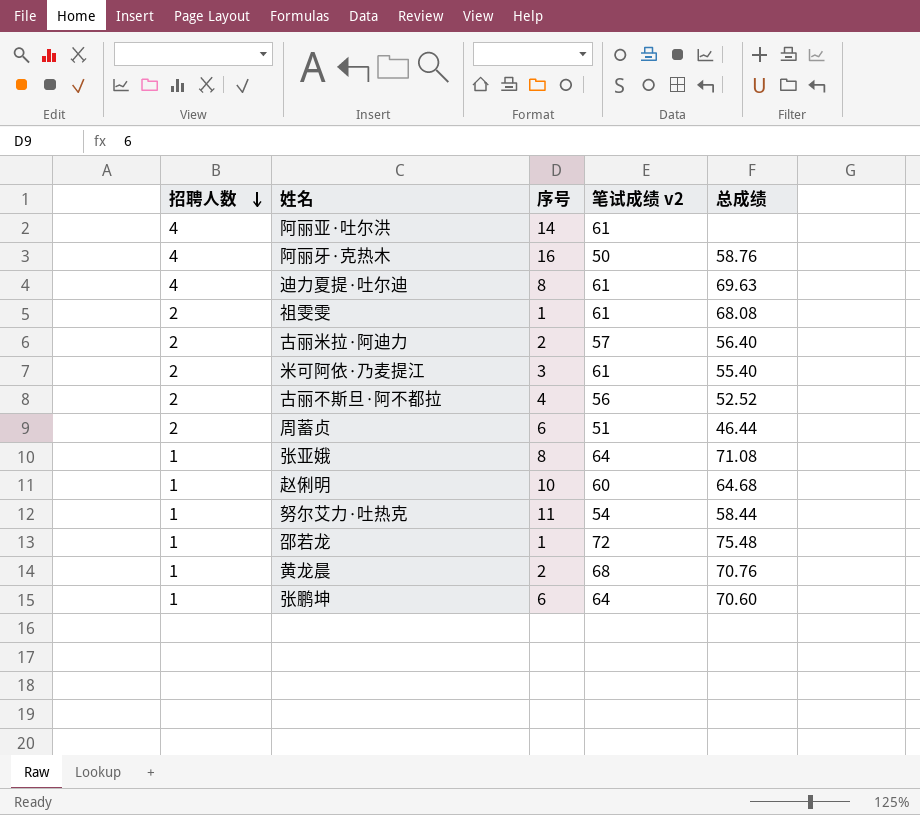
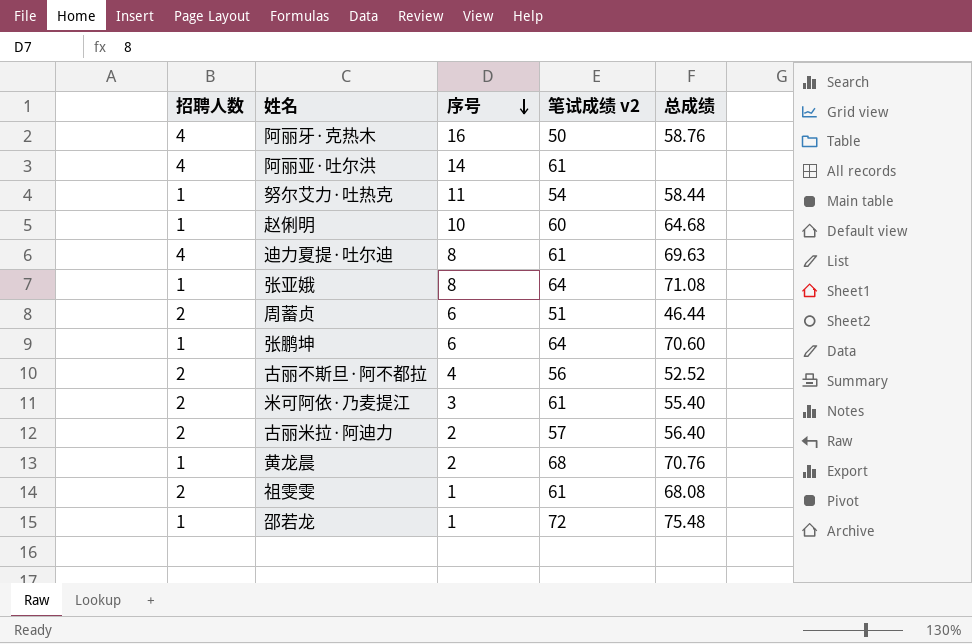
row order: 招聘人数 descending -> 序号 descending

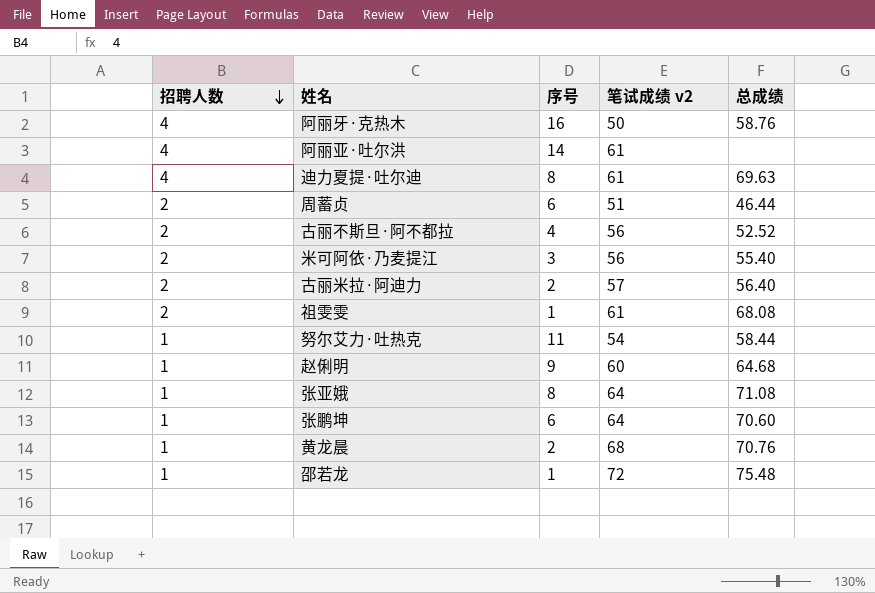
row order: 序号 descending -> 招聘人数 descending
米可阿依·乃麦提江 | 笔试成绩 v2: 61 -> 56
赵俐明 | 序号: 10 -> 9

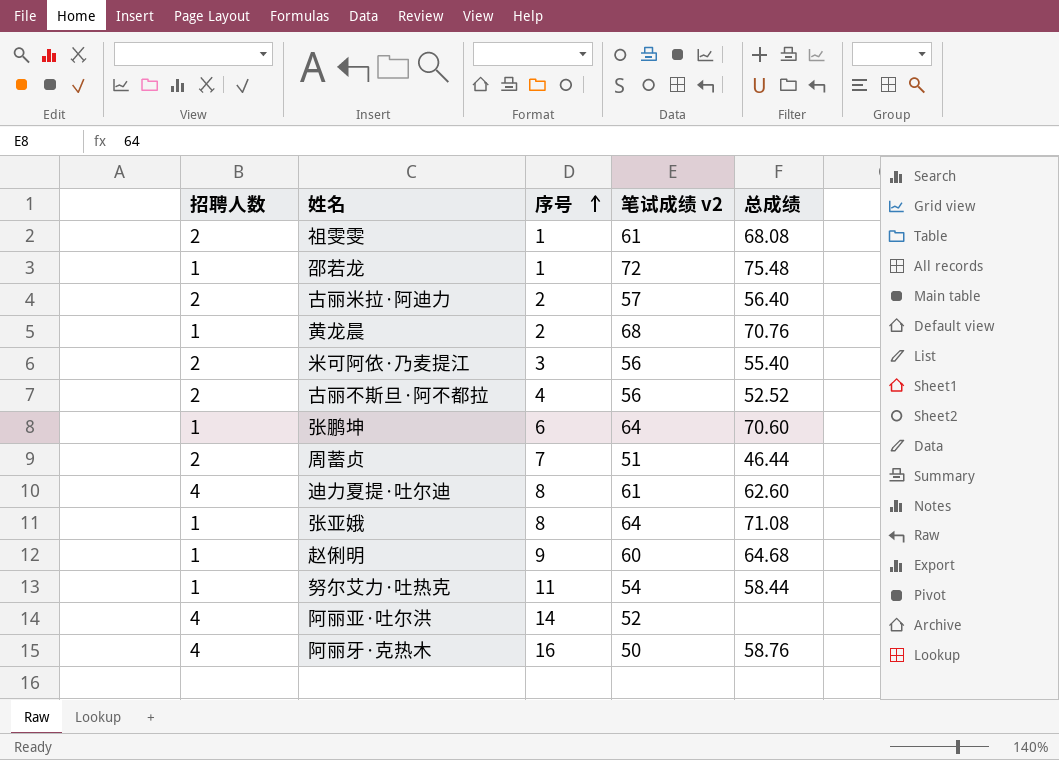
row order: 招聘人数 descending -> 序号 ascending
周蓄贞 | 序号: 6 -> 7
迪力夏提·吐尔迪 | 总成绩: 69.63 -> 62.60
阿丽亚·吐尔洪 | 笔试成绩 v2: 61 -> 52

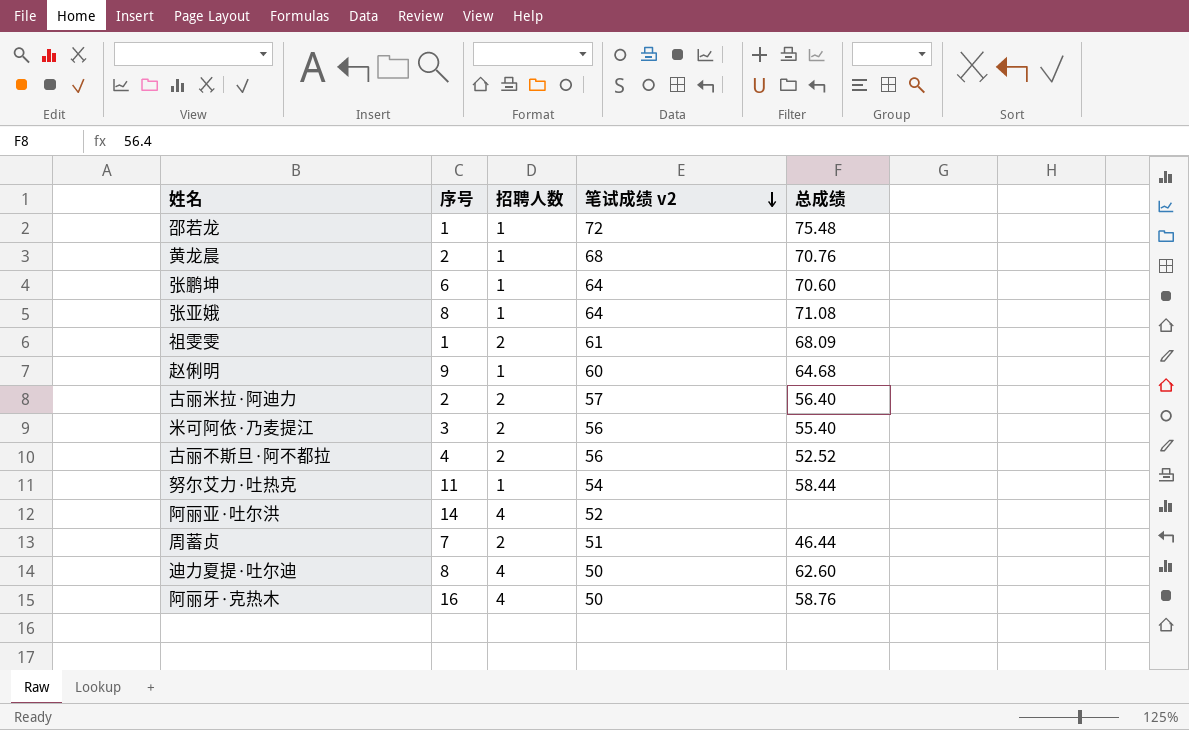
row order: 序号 ascending -> 笔试成绩 v2 descending
column 招聘人数 | position: 1 -> 3
祖雯雯 | 总成绩: 68.08 -> 68.09
迪力夏提·吐尔迪 | 笔试成绩 v2: 61 -> 50

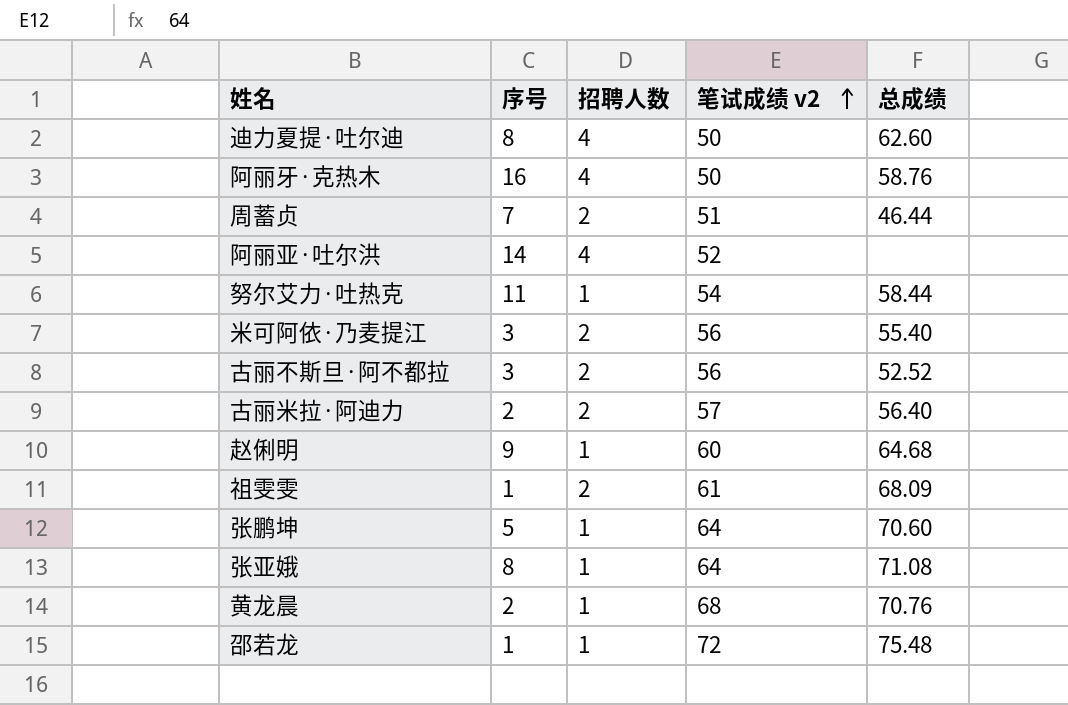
row order: 笔试成绩 v2 descending -> 笔试成绩 v2 ascending
古丽不斯旦·阿不都拉 | 序号: 4 -> 3
张鹏坤 | 序号: 6 -> 5

